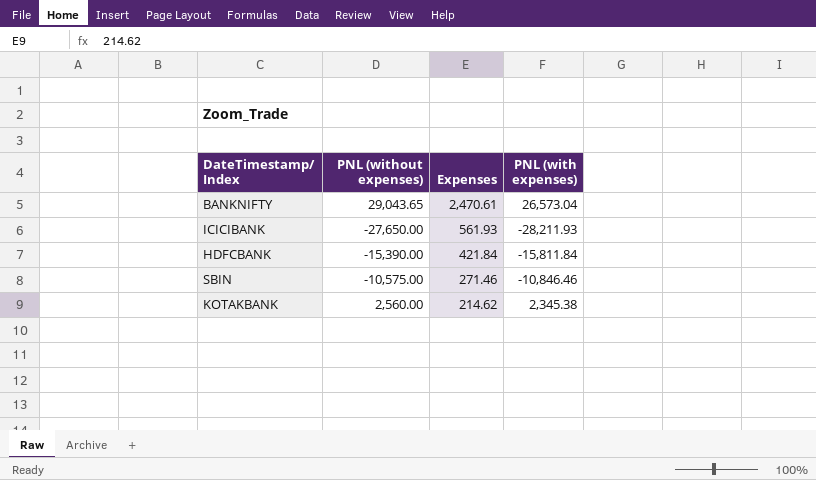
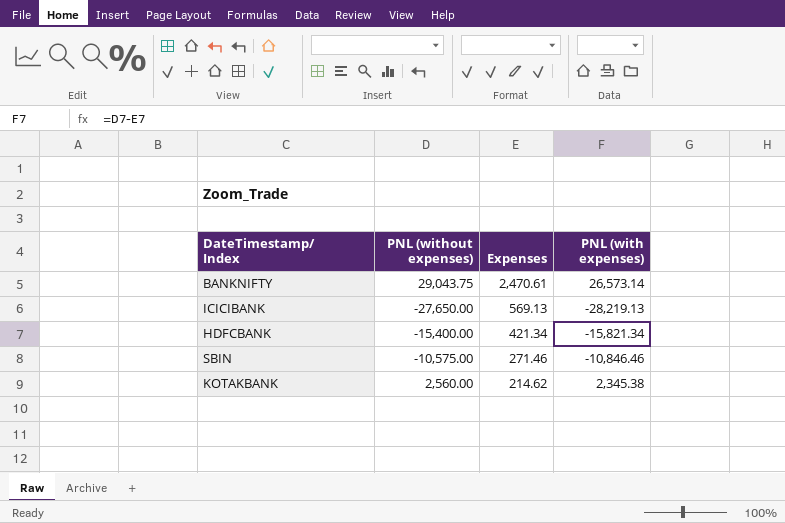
BANKNIFTY | PNL (without expenses): 29,043.65 -> 29,043.75
BANKNIFTY | PNL (with expenses): 26,573.04 -> 26,573.14
ICICIBANK | Expenses: 561.93 -> 569.13
ICICIBANK | PNL (with expenses): -28,211.93 -> -28,219.13
HDFCBANK | PNL (without expenses): -15,390.00 -> -15,400.00
HDFCBANK | Expenses: 421.84 -> 421.34
HDFCBANK | PNL (with expenses): -15,811.84 -> -15,821.34

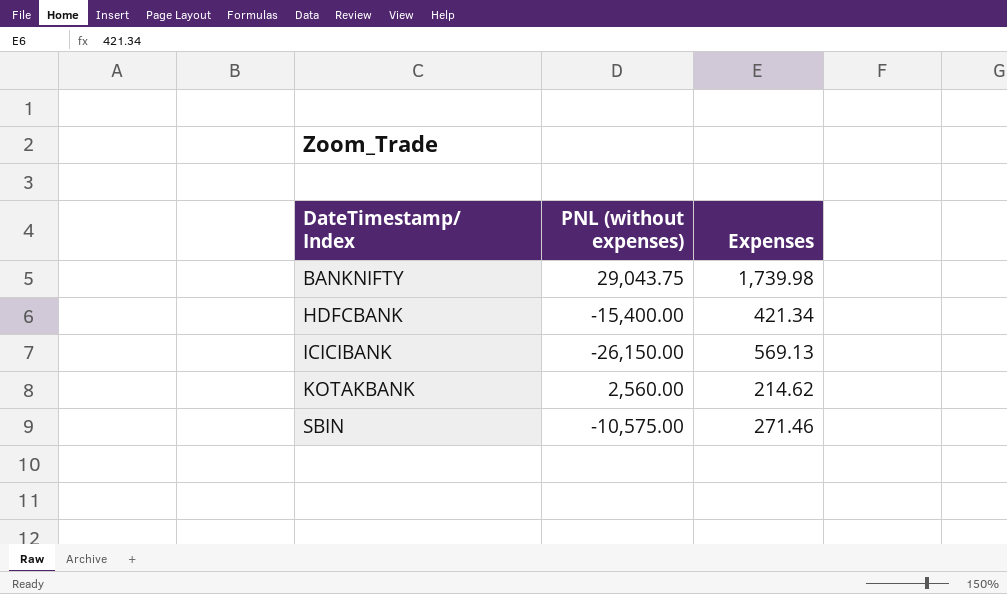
row order: Expenses descending -> DateTimestamp/ Index ascending
column PNL (with expenses) | formula: [PNL (without expenses)] - [Expenses] -> none
BANKNIFTY | Expenses: 2,470.61 -> 1,739.98
ICICIBANK | PNL (without expenses): -27,650.00 -> -26,150.00

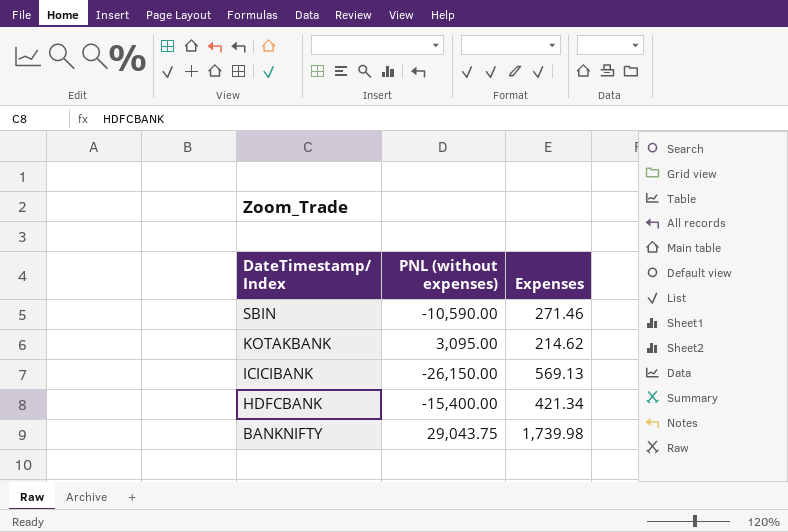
row order: DateTimestamp/ Index ascending -> DateTimestamp/ Index descending
SBIN | PNL (without expenses): -10,575.00 -> -10,590.00
KOTAKBANK | PNL (without expenses): 2,560.00 -> 3,095.00

